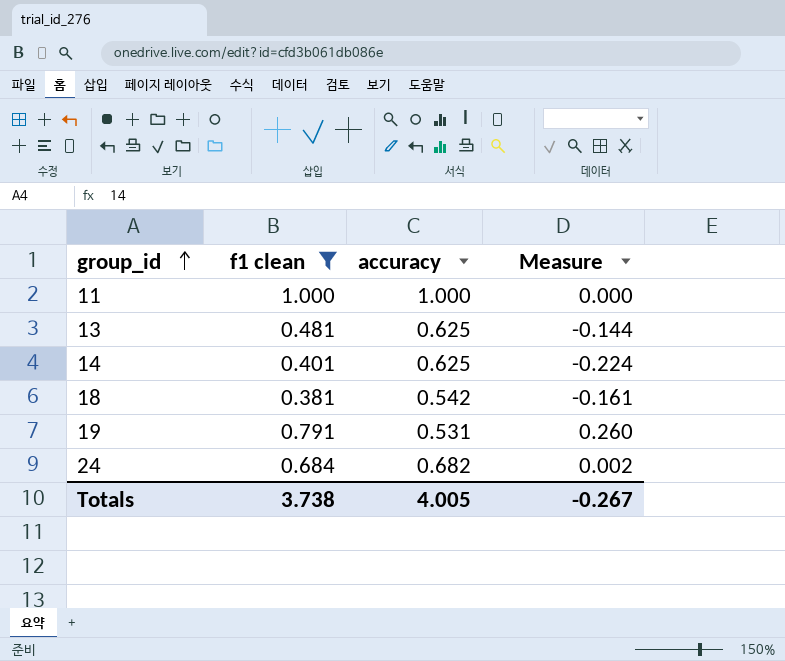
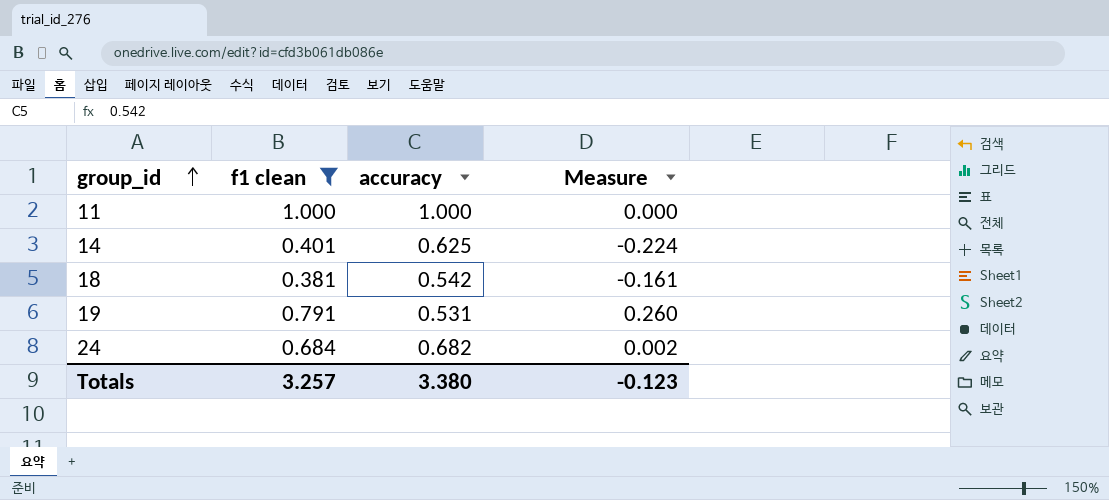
row 13: 0.481 | 0.625 | -0.144 -> none
Totals | f1 clean: 3.738 -> 3.257
Totals | accuracy: 4.005 -> 3.380
Totals | Measure: -0.267 -> -0.123

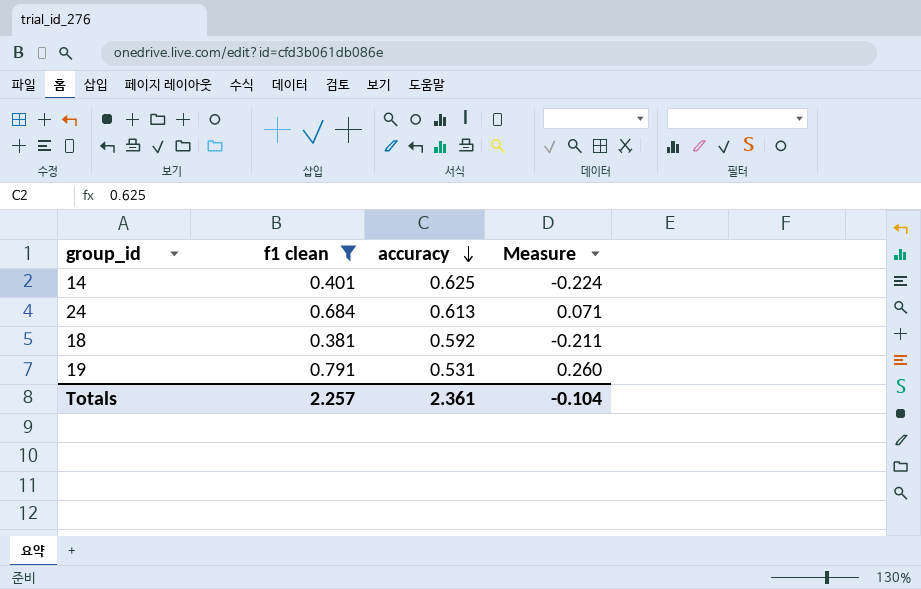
row order: group_id ascending -> accuracy descending
row 11: 1.000 | 1.000 | 0.000 -> none
24 | accuracy: 0.682 -> 0.613
24 | Measure: 0.002 -> 0.071
18 | accuracy: 0.542 -> 0.592
18 | Measure: -0.161 -> -0.211
Totals | f1 clean: 3.257 -> 2.257
Totals | accuracy: 3.380 -> 2.361
Totals | Measure: -0.123 -> -0.104

